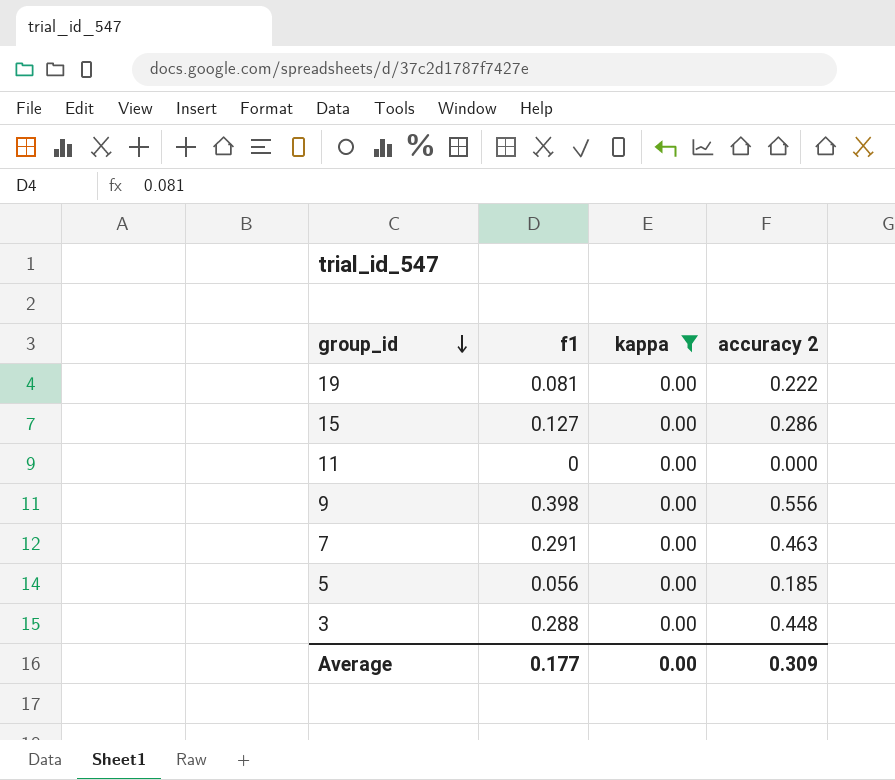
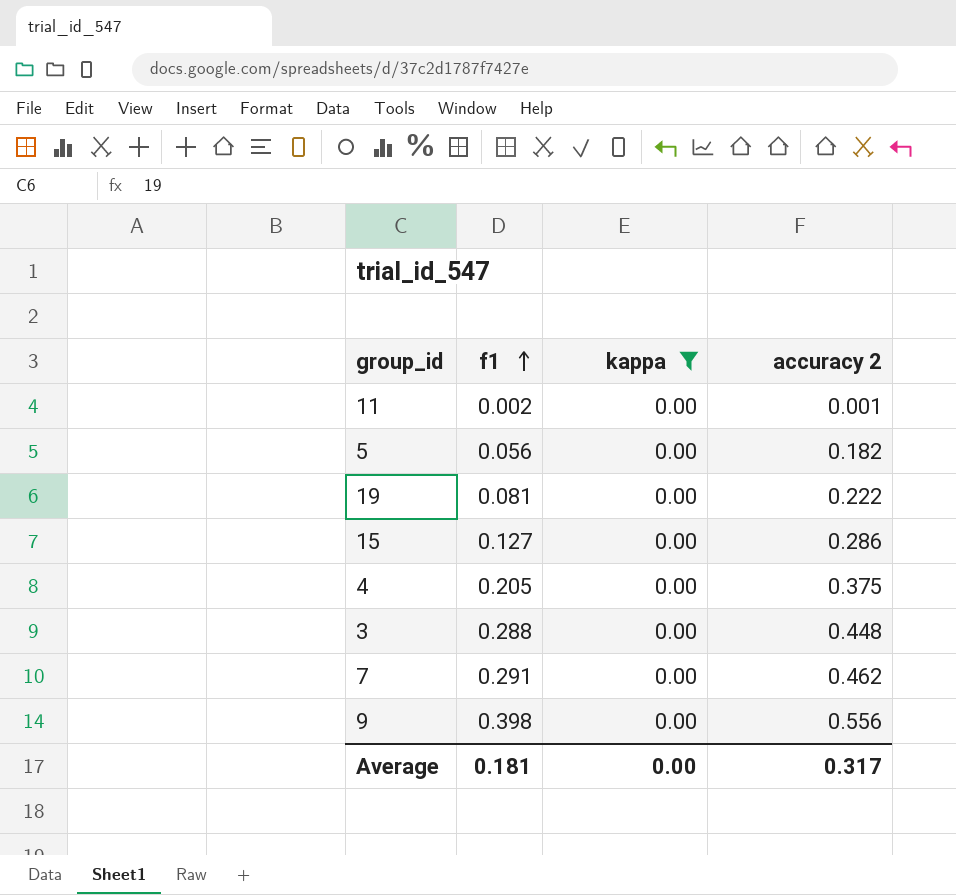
row order: group_id descending -> f1 ascending
11 | f1: 0 -> 0.002
11 | accuracy 2: 0.000 -> 0.001
5 | accuracy 2: 0.185 -> 0.182
row 4: none -> 0.205 | 0.00 | 0.375
7 | accuracy 2: 0.463 -> 0.462
Average | f1: 0.177 -> 0.181
Average | accuracy 2: 0.309 -> 0.317

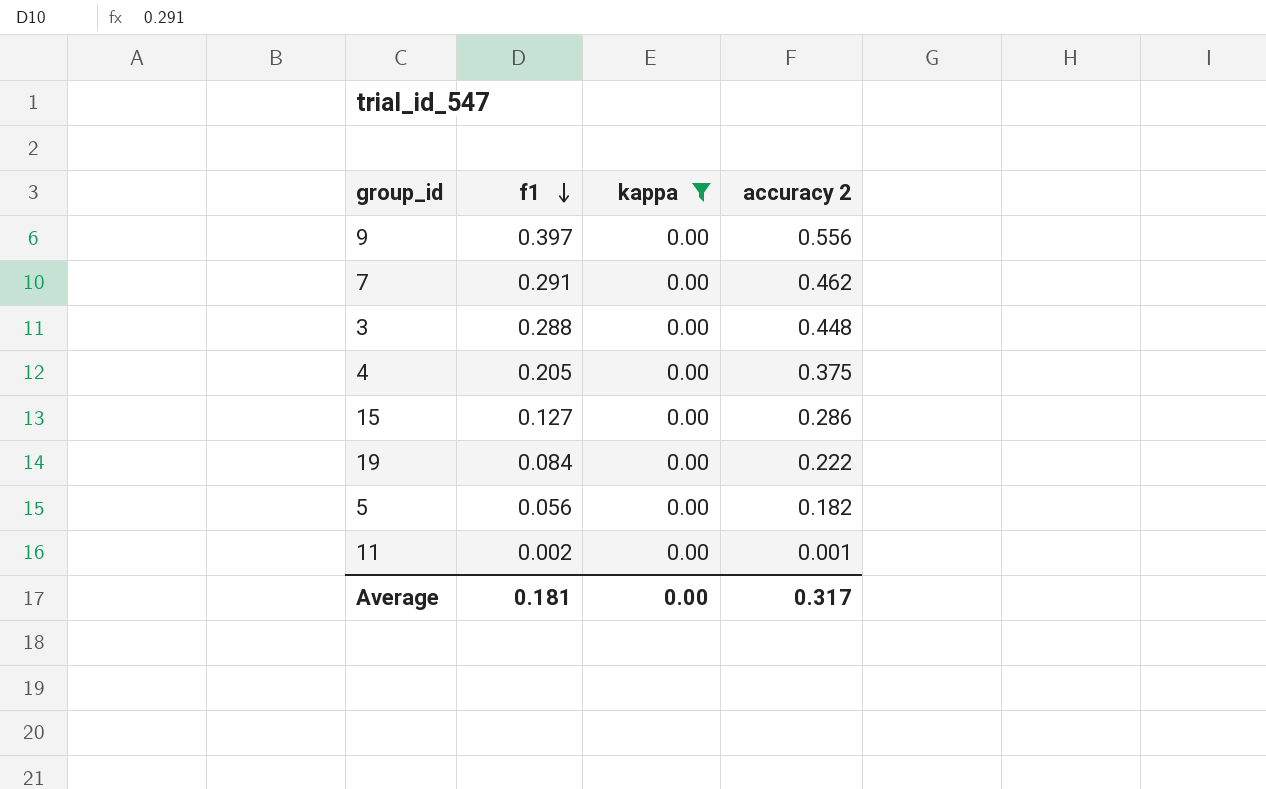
row order: f1 ascending -> f1 descending
9 | f1: 0.398 -> 0.397
19 | f1: 0.081 -> 0.084

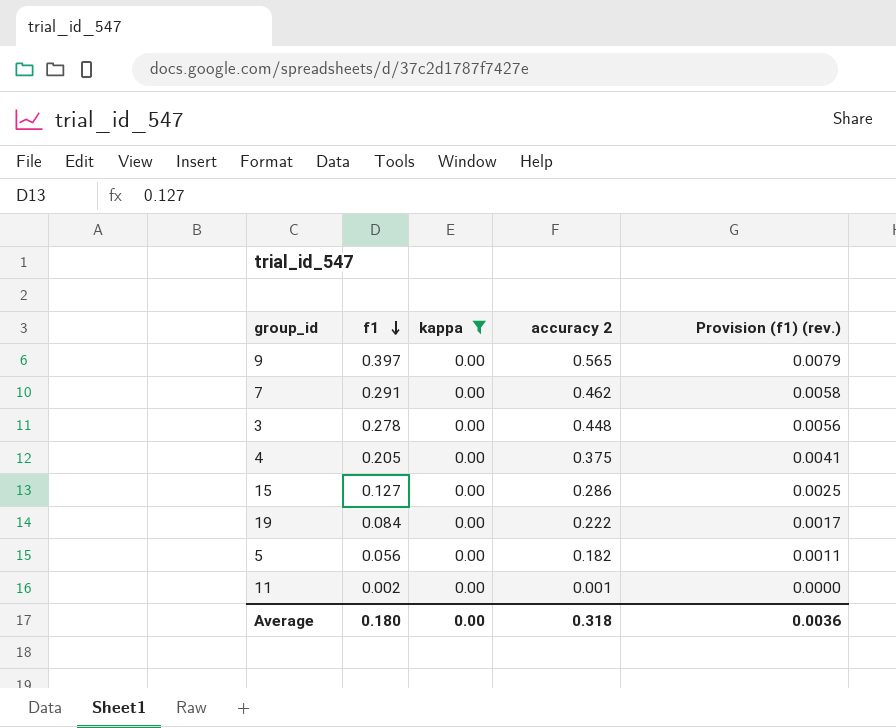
column Provision (f1) (rev.) | formula: none -> [f1] * 0.02
9 | accuracy 2: 0.556 -> 0.565
3 | f1: 0.288 -> 0.278
Average | f1: 0.181 -> 0.180
Average | accuracy 2: 0.317 -> 0.318

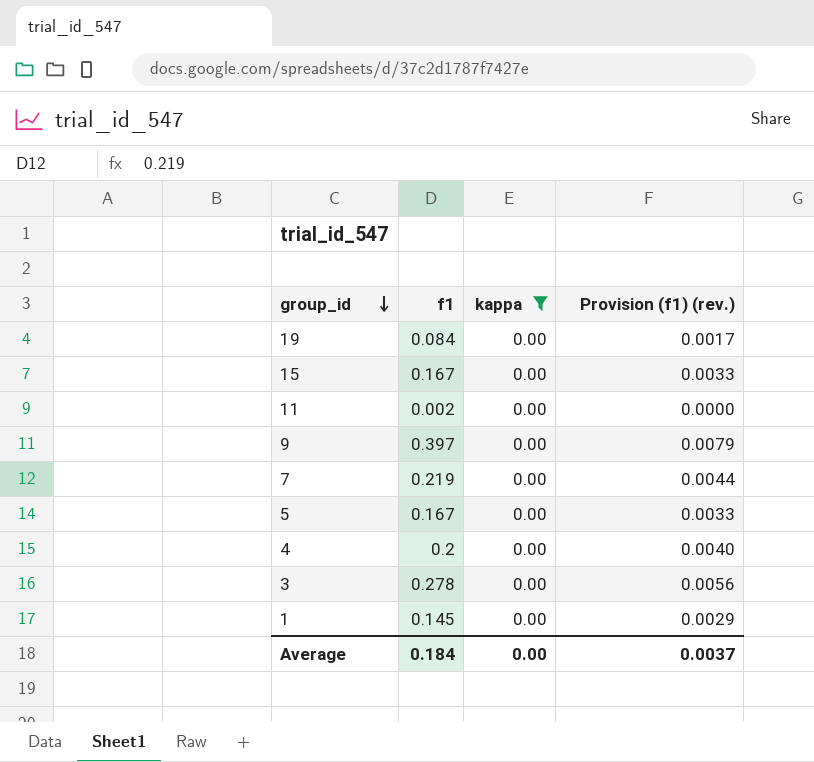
row order: f1 descending -> group_id descending
column accuracy 2 | position: 4 -> none
15 | f1: 0.127 -> 0.167
15 | Provision (f1) (rev.): 0.0025 -> 0.0033
7 | f1: 0.291 -> 0.219
7 | Provision (f1) (rev.): 0.0058 -> 0.0044
5 | f1: 0.056 -> 0.167
5 | Provision (f1) (rev.): 0.0011 -> 0.0033
4 | f1: 0.205 -> 0.2
4 | Provision (f1) (rev.): 0.0041 -> 0.0040
row 1: none -> 0.145 | 0.00 | 0.0029
Average | f1: 0.180 -> 0.184
Average | Provision (f1) (rev.): 0.0036 -> 0.0037

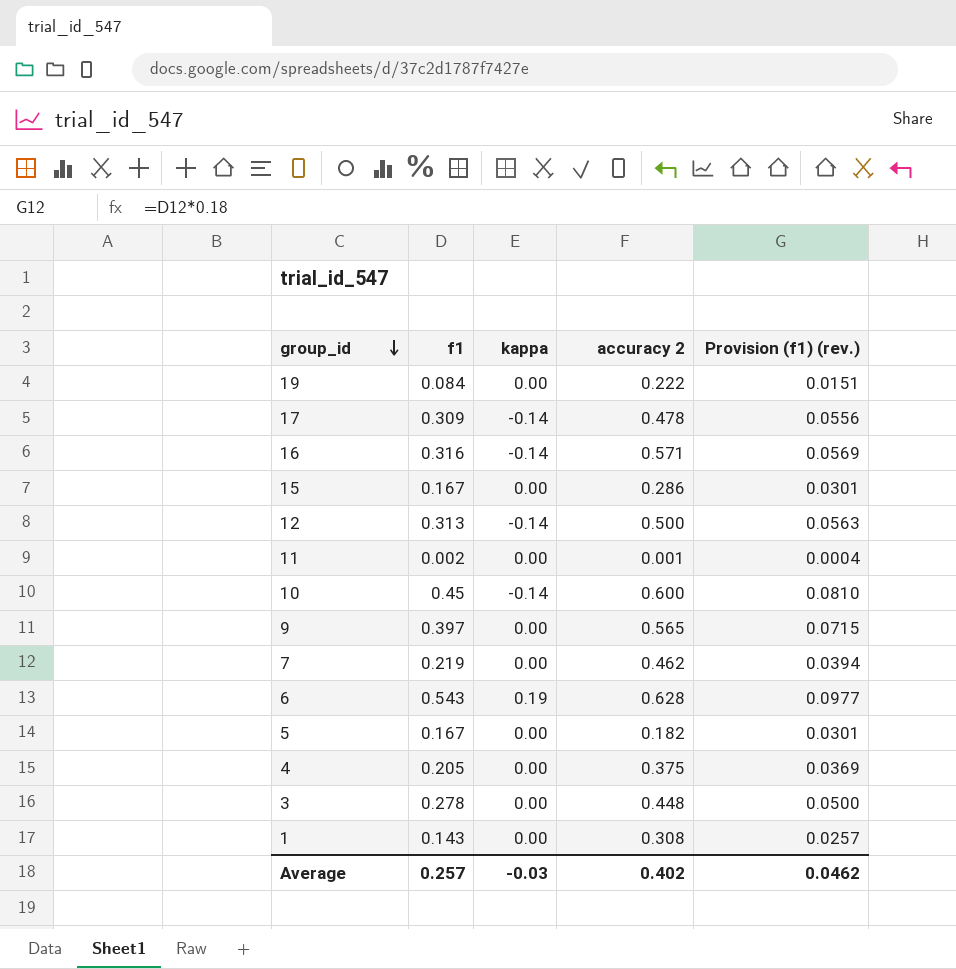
filter: kappa = 0.00 -> none
column accuracy 2 | position: none -> 4
column Provision (f1) (rev.) | formula: [f1] * 0.02 -> [f1] * 0.18
4 | f1: 0.2 -> 0.205
1 | f1: 0.145 -> 0.143
Average | f1: 0.184 -> 0.257
Average | kappa: 0.00 -> -0.03
Average | Provision (f1) (rev.): 0.0037 -> 0.0462

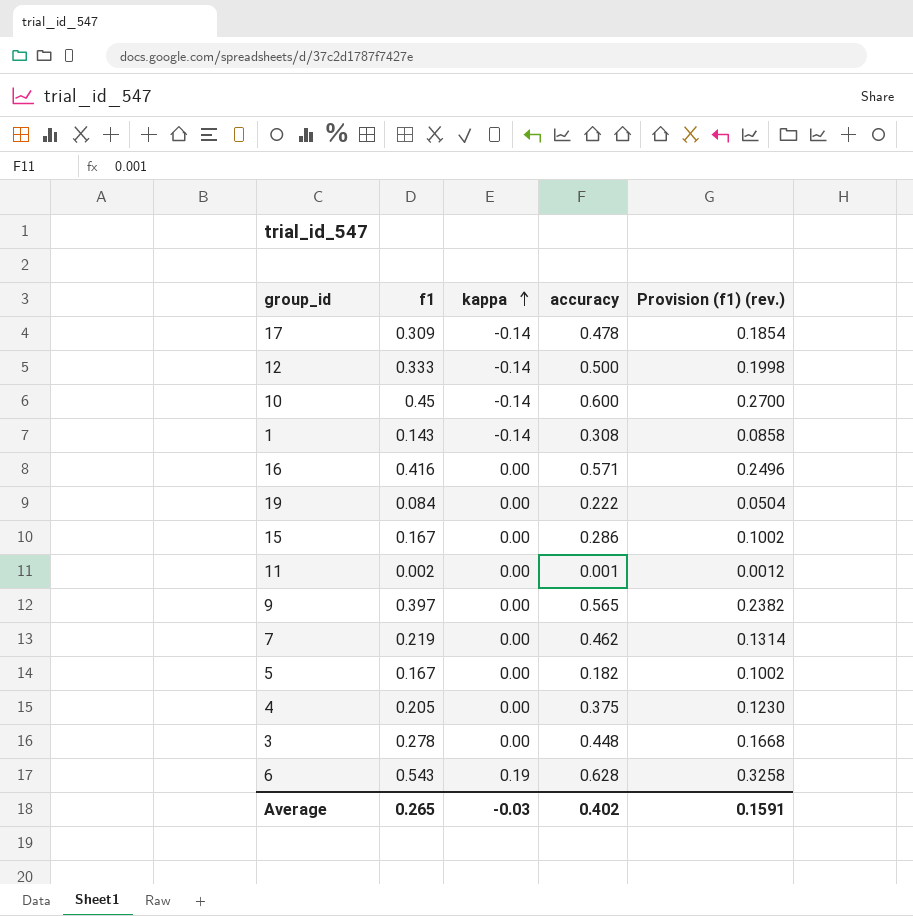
row order: group_id descending -> kappa ascending
column name: accuracy 2 -> accuracy
column Provision (f1) (rev.) | formula: [f1] * 0.18 -> [f1] * 0.6
12 | f1: 0.313 -> 0.333
1 | kappa: 0.00 -> -0.14
16 | f1: 0.316 -> 0.416
16 | kappa: -0.14 -> 0.00
Average | f1: 0.257 -> 0.265
Average | Provision (f1) (rev.): 0.0462 -> 0.1591

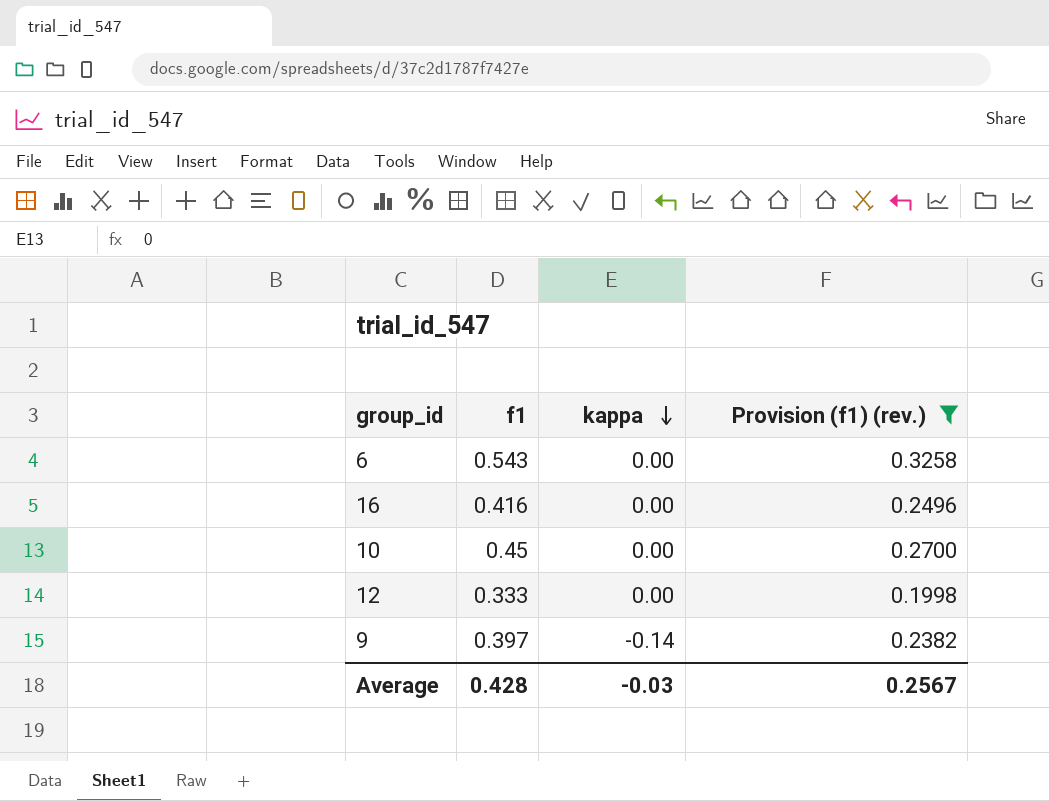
filter: none -> Provision (f1) (rev.) >= 0.1998
row order: kappa ascending -> kappa descending
column accuracy | position: 4 -> none
6 | kappa: 0.19 -> 0.00
10 | kappa: -0.14 -> 0.00
12 | kappa: -0.14 -> 0.00
9 | kappa: 0.00 -> -0.14
Average | f1: 0.265 -> 0.428
Average | Provision (f1) (rev.): 0.1591 -> 0.2567

